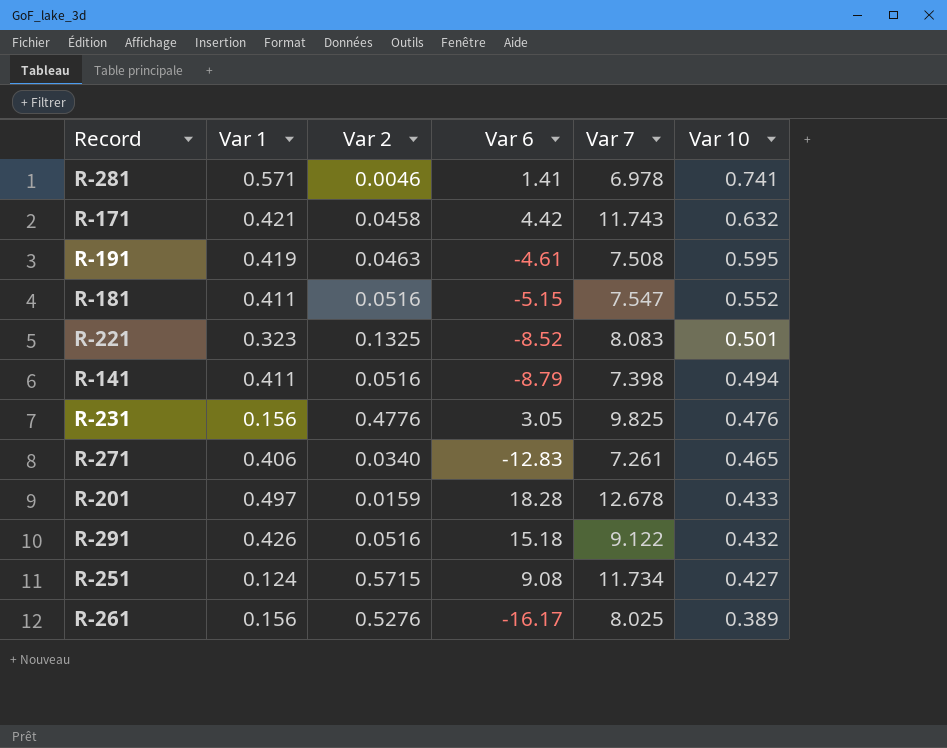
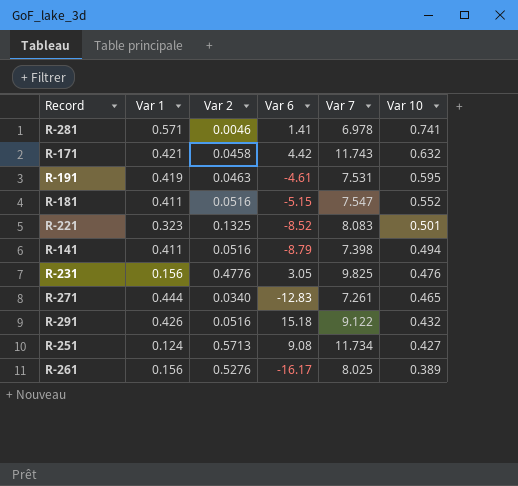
row R-201: 0.497 | 0.0159 | 18.28 | 12.678 | 0.433 -> none
R-191 | Var 7: 7.508 -> 7.531
R-271 | Var 1: 0.406 -> 0.444
R-251 | Var 2: 0.5715 -> 0.5713

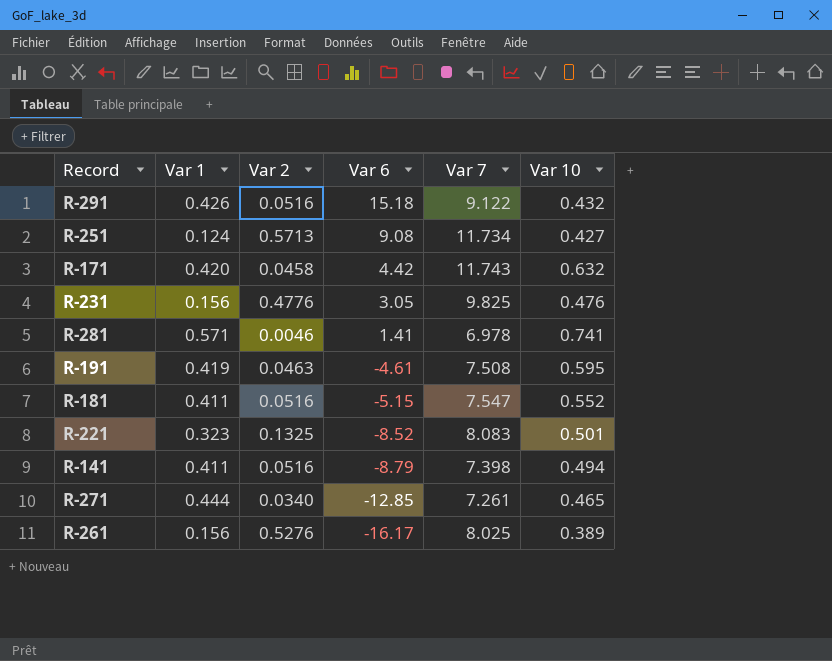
row order: Var 10 descending -> Var 6 descending
R-171 | Var 1: 0.421 -> 0.420
R-191 | Var 7: 7.531 -> 7.508
R-271 | Var 6: -12.83 -> -12.85

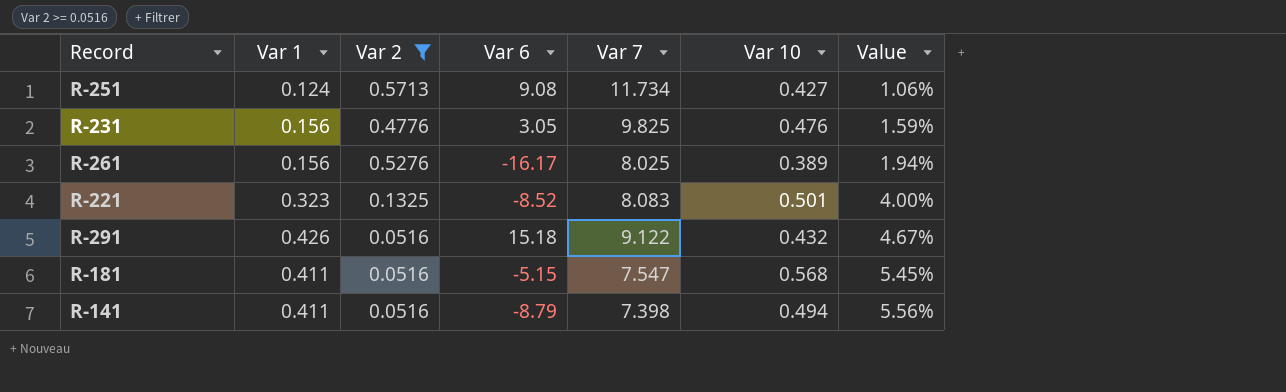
filter: none -> Var 2 >= 0.0516
row order: Var 6 descending -> Value ascending
column Value | formula: none -> [Var 1] / [Var 7]
R-181 | Var 10: 0.552 -> 0.568

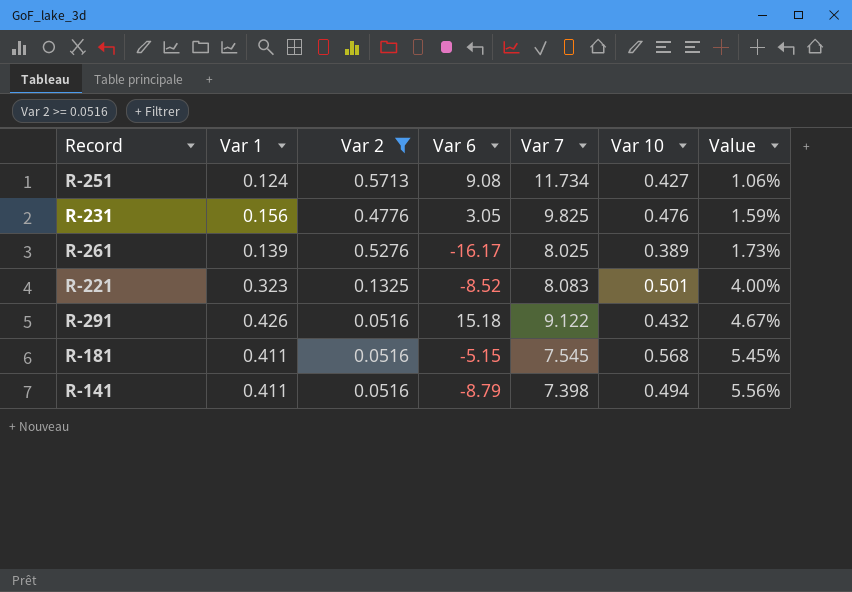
R-261 | Var 1: 0.156 -> 0.139
R-261 | Value: 1.94% -> 1.73%
R-181 | Var 7: 7.547 -> 7.545

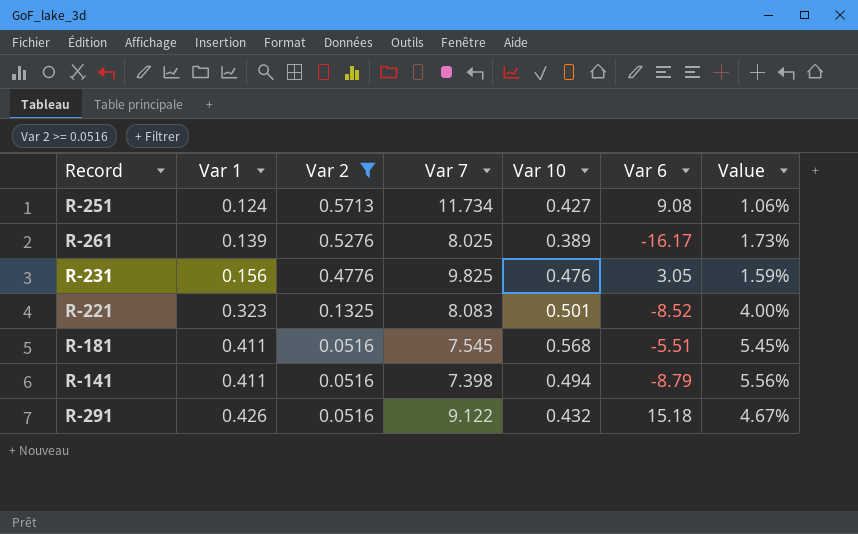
row order: Value ascending -> Var 1 ascending
column Var 6 | position: 4 -> 6
R-181 | Var 6: -5.15 -> -5.51

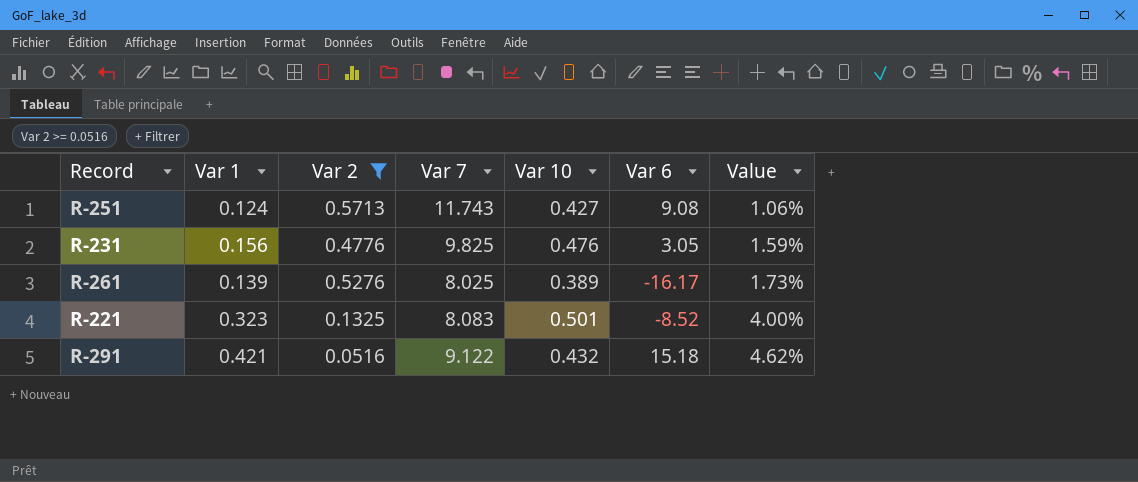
row order: Var 1 ascending -> Value ascending
row R-181: 0.411 | 0.0516 | 7.545 | 0.568 | -5.51 | 5.45% -> none
row R-141: 0.411 | 0.0516 | 7.398 | 0.494 | -8.79 | 5.56% -> none
R-251 | Var 7: 11.734 -> 11.743
R-291 | Var 1: 0.426 -> 0.421
R-291 | Value: 4.67% -> 4.62%

